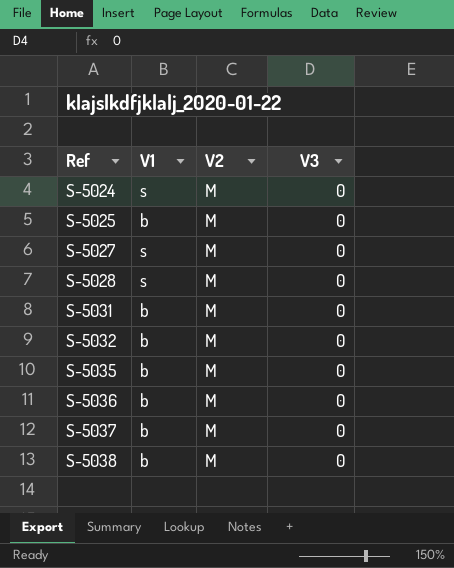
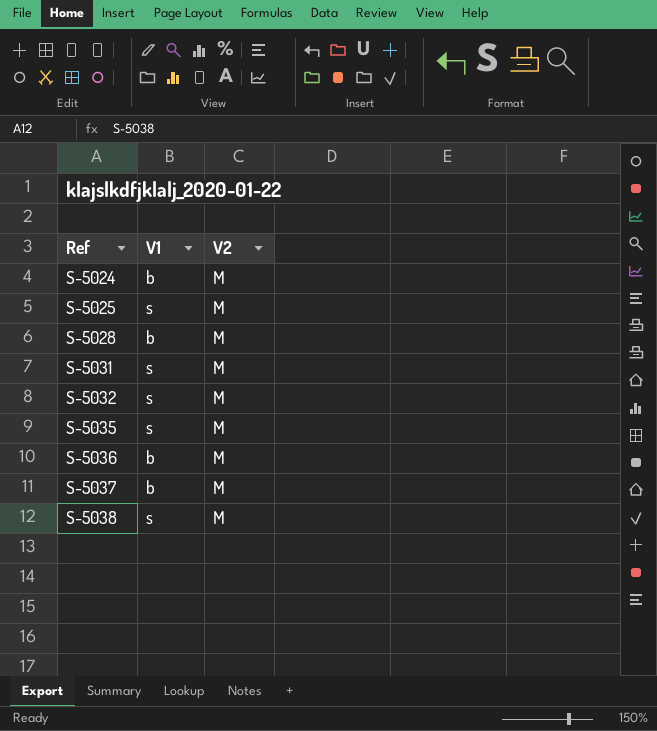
column V3 | position: 4 -> none
row S-5027: s | M | 0 -> none
S-5024 | V1: s -> b
S-5025 | V1: b -> s
S-5028 | V1: s -> b
S-5031 | V1: b -> s
S-5032 | V1: b -> s
S-5035 | V1: b -> s
S-5038 | V1: b -> s

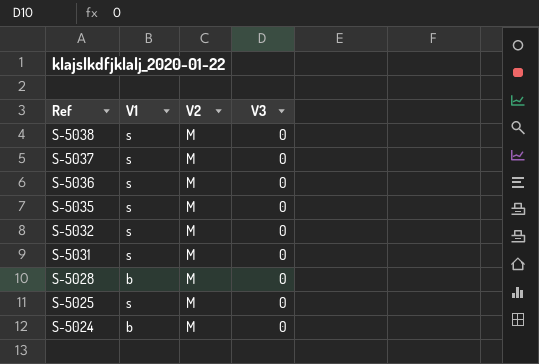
row order: Ref ascending -> Ref descending
column V3 | position: none -> 4
S-5037 | V1: b -> s
S-5036 | V1: b -> s

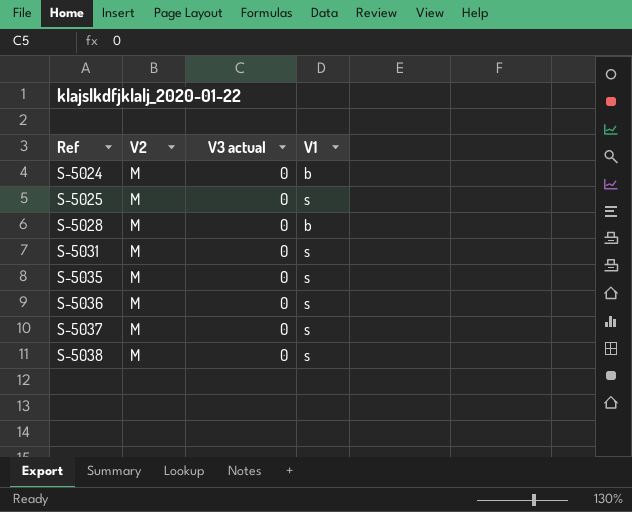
row order: Ref descending -> Ref ascending
column name: V3 -> V3 actual
column V1 | position: 2 -> 4
row S-5032: s | M | 0 -> none

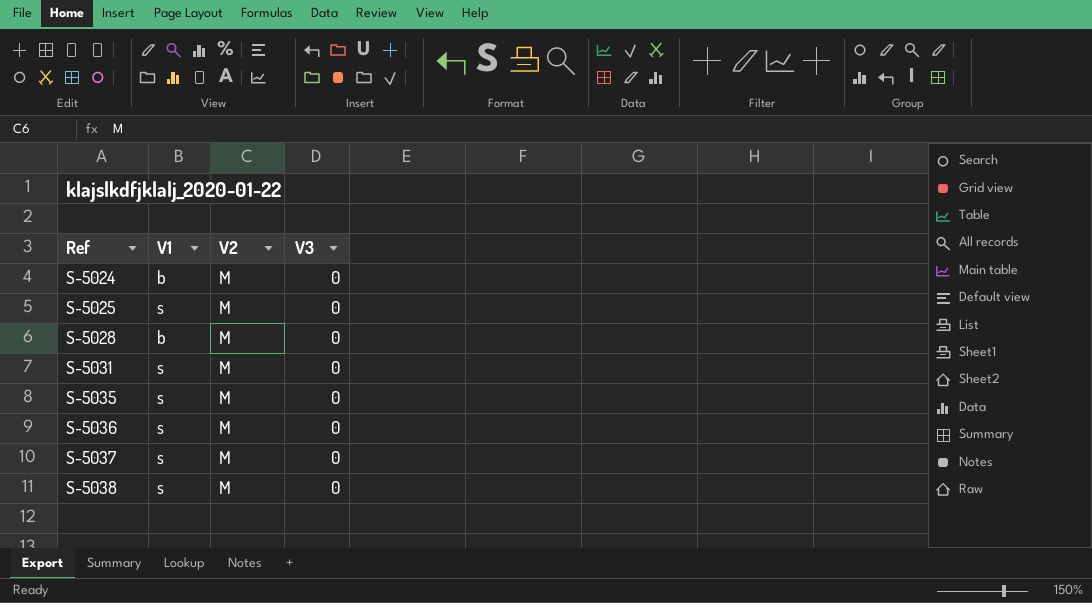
column V1 | position: 4 -> 2
column name: V3 actual -> V3

